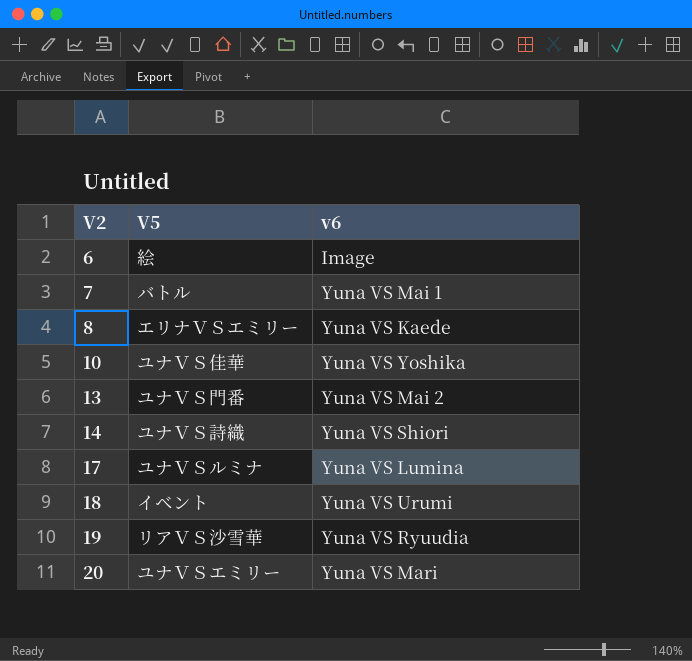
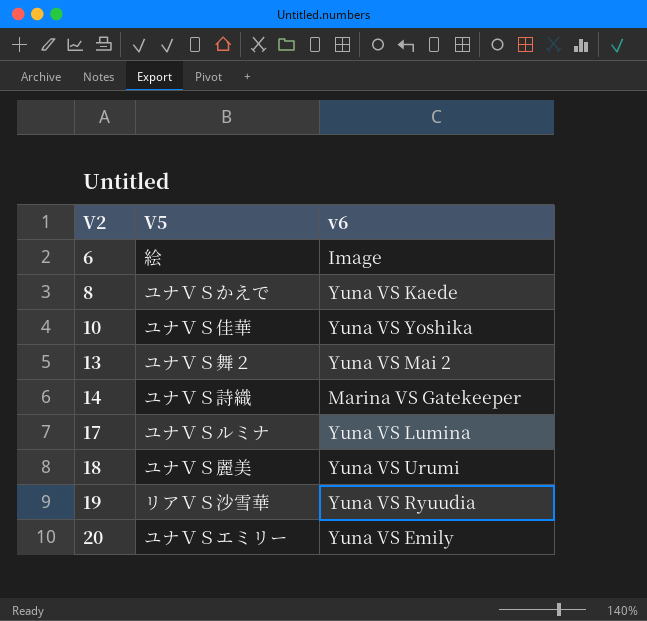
row 7: バトル | Yuna VS Mai 1 -> none
8 | V5: エリナＶＳエミリー -> ユナＶＳかえで
13 | V5: ユナＶＳ門番 -> ユナＶＳ舞２
14 | v6: Yuna VS Shiori -> Marina VS Gatekeeper
18 | V5: イベント -> ユナＶＳ麗美
20 | v6: Yuna VS Mari -> Yuna VS Emily

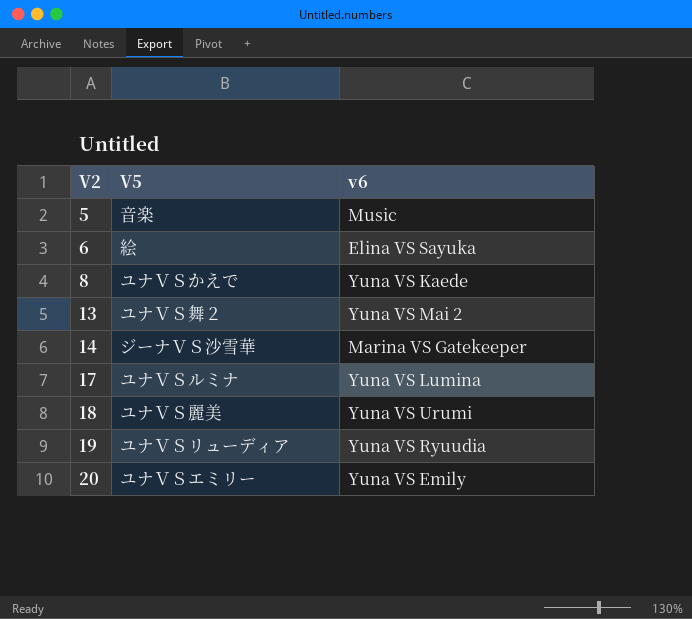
row 10: ユナＶＳ佳華 | Yuna VS Yoshika -> none
row 5: none -> 音楽 | Music
6 | v6: Image -> Elina VS Sayuka
14 | V5: ユナＶＳ詩織 -> ジーナＶＳ沙雪華
19 | V5: リアＶＳ沙雪華 -> ユナＶＳリューディア

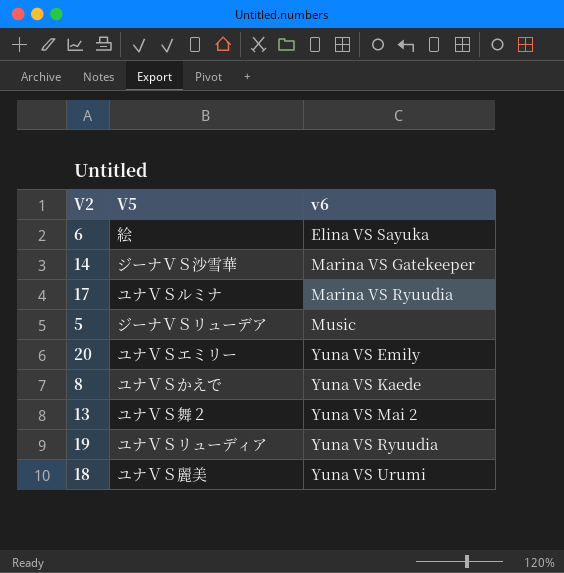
row order: V2 ascending -> v6 ascending
17 | v6: Yuna VS Lumina -> Marina VS Ryuudia
5 | V5: 音楽 -> ジーナＶＳリューデア

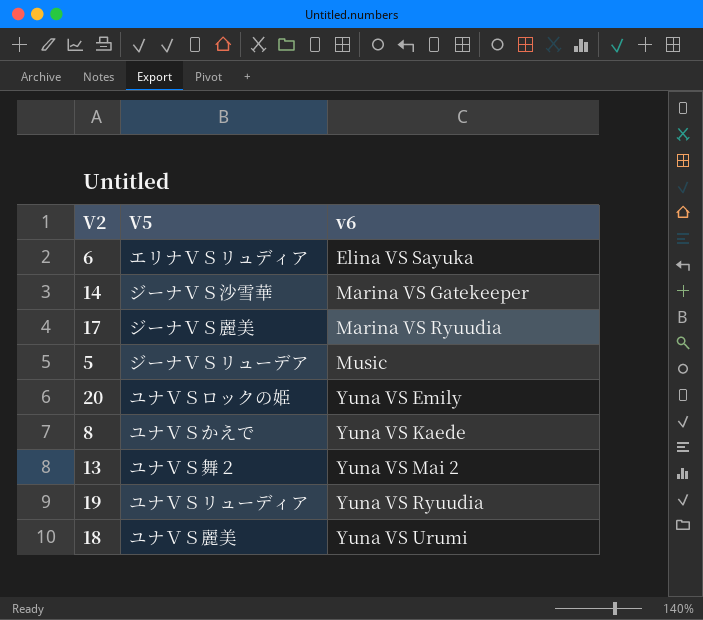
6 | V5: 絵 -> エリナＶＳリュディア
17 | V5: ユナＶＳルミナ -> ジーナＶＳ麗美
20 | V5: ユナＶＳエミリー -> ユナＶＳロックの姫

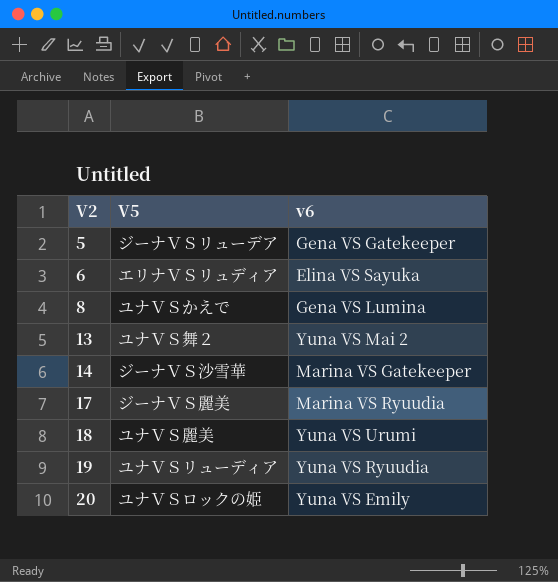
row order: v6 ascending -> V2 ascending
5 | v6: Music -> Gena VS Gatekeeper
8 | v6: Yuna VS Kaede -> Gena VS Lumina

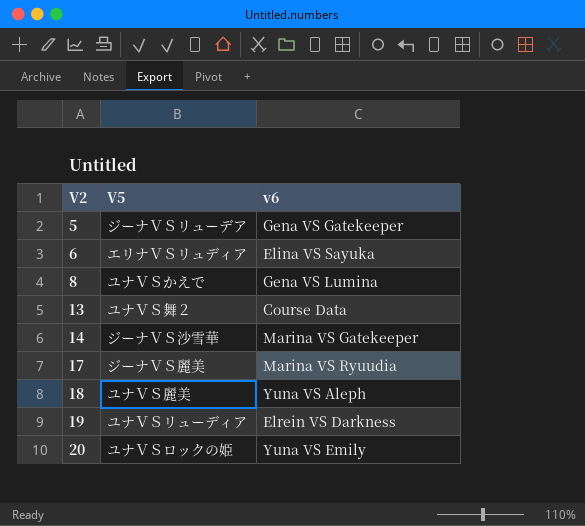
13 | v6: Yuna VS Mai 2 -> Course Data
18 | v6: Yuna VS Urumi -> Yuna VS Aleph
19 | v6: Yuna VS Ryuudia -> Elrein VS Darkness

